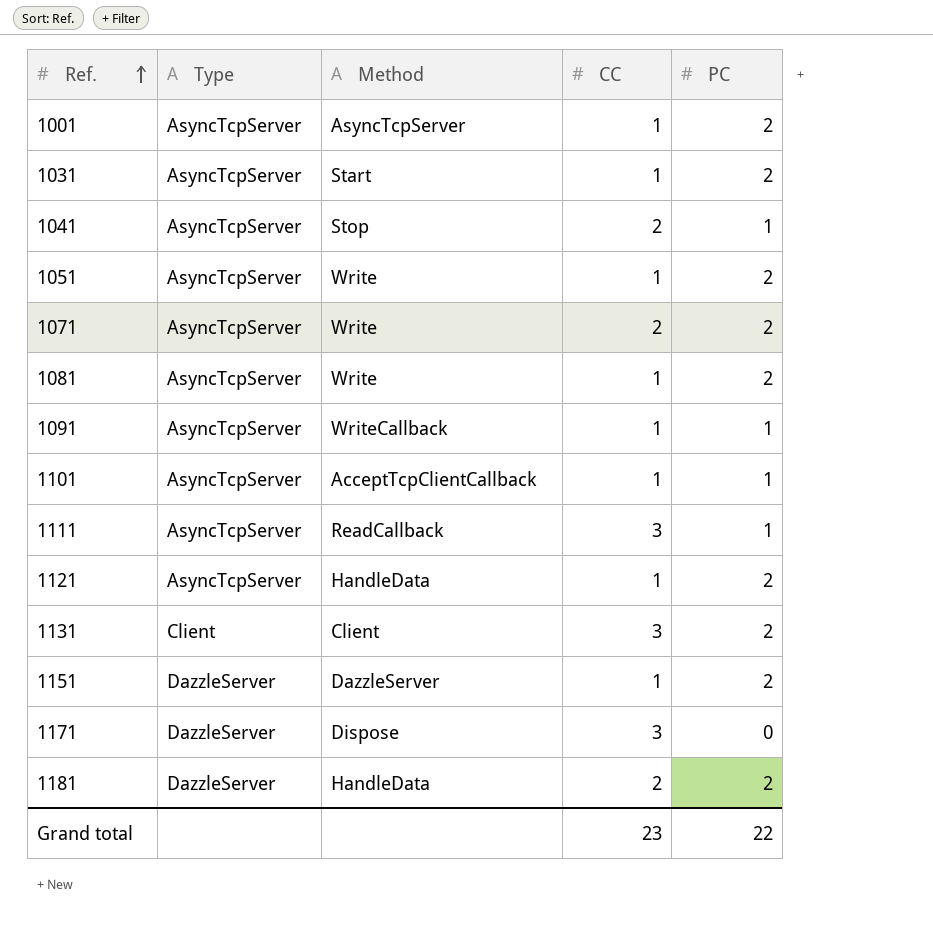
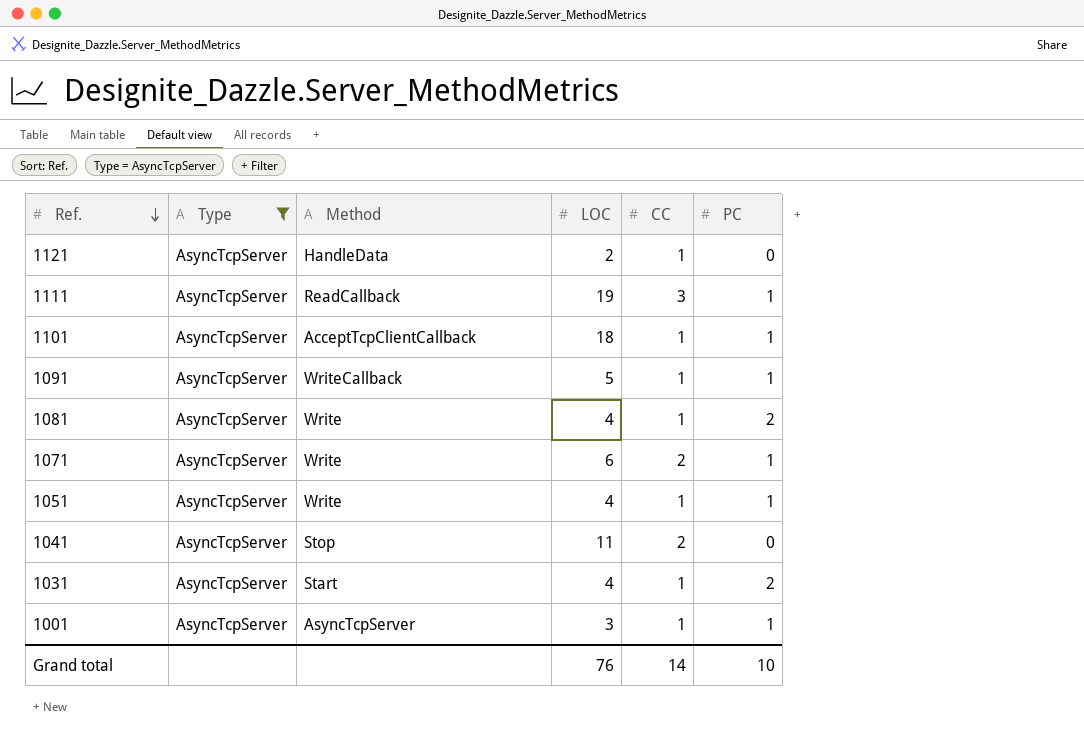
filter: none -> Type = AsyncTcpServer
row order: Ref. ascending -> Ref. descending
column LOC | position: none -> 4
1121 | PC: 2 -> 0
1071 | PC: 2 -> 1
1051 | PC: 2 -> 1
1041 | PC: 1 -> 0
1001 | PC: 2 -> 1
Grand total | CC: 23 -> 14
Grand total | PC: 22 -> 10

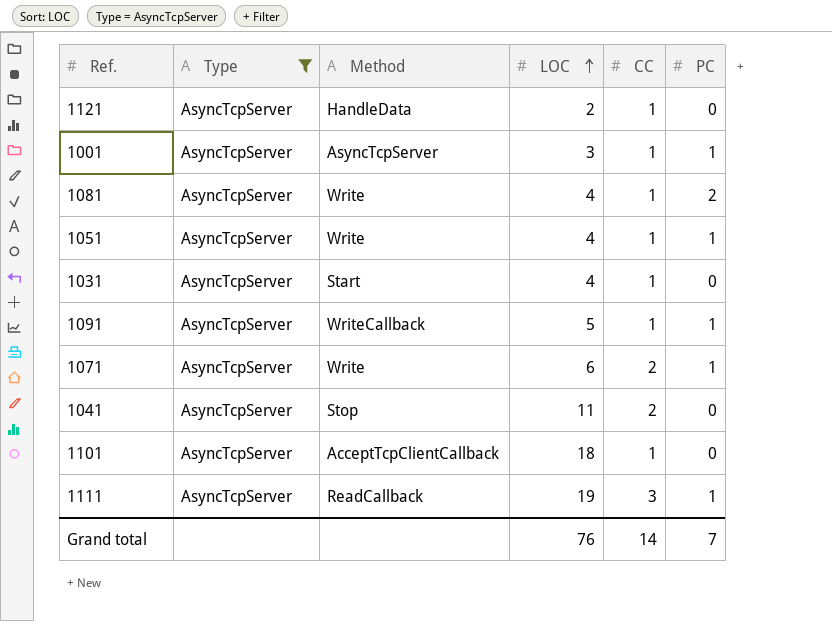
row order: Ref. descending -> LOC ascending
1031 | PC: 2 -> 0
1101 | PC: 1 -> 0
Grand total | PC: 10 -> 7

